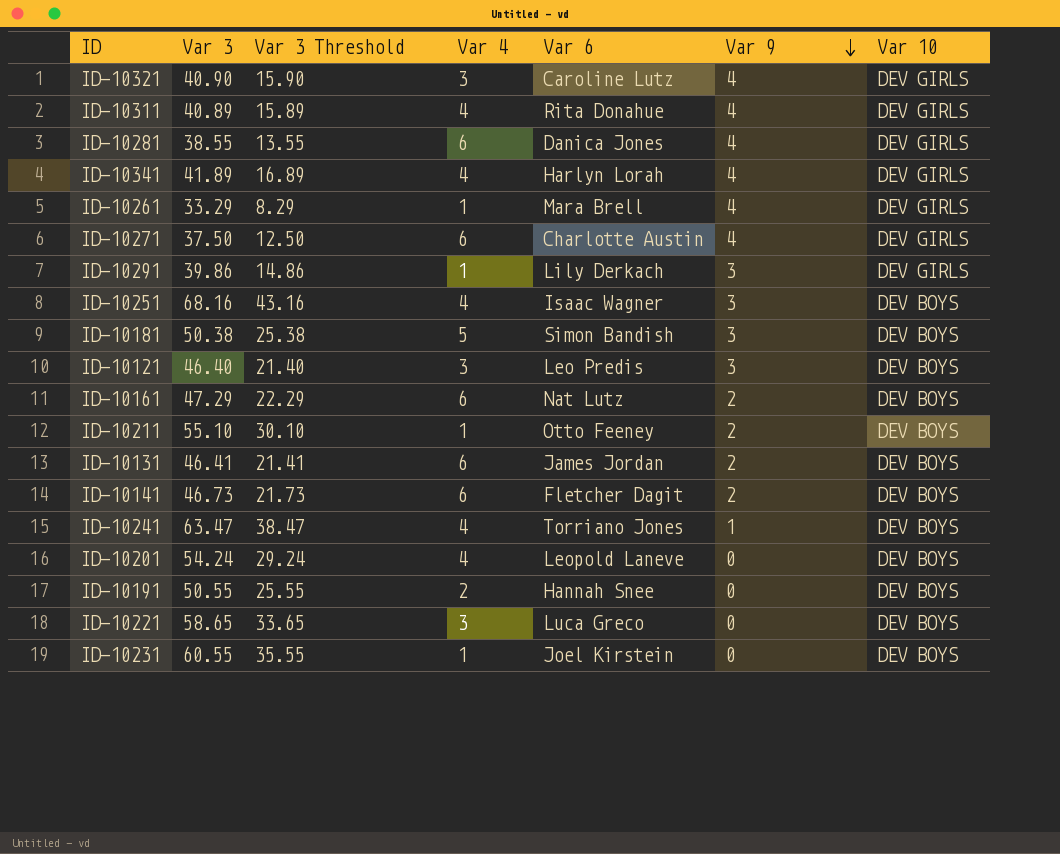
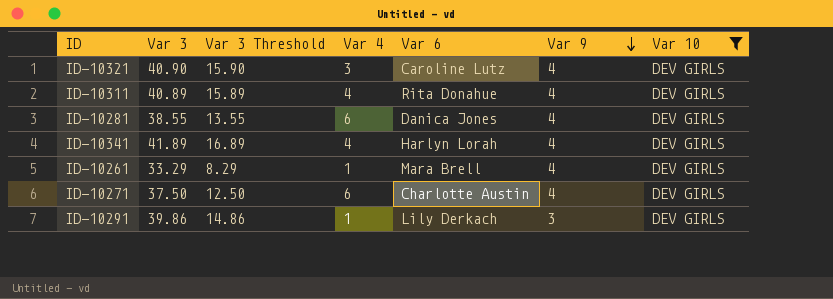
filter: none -> Var 10 = DEV GIRLS

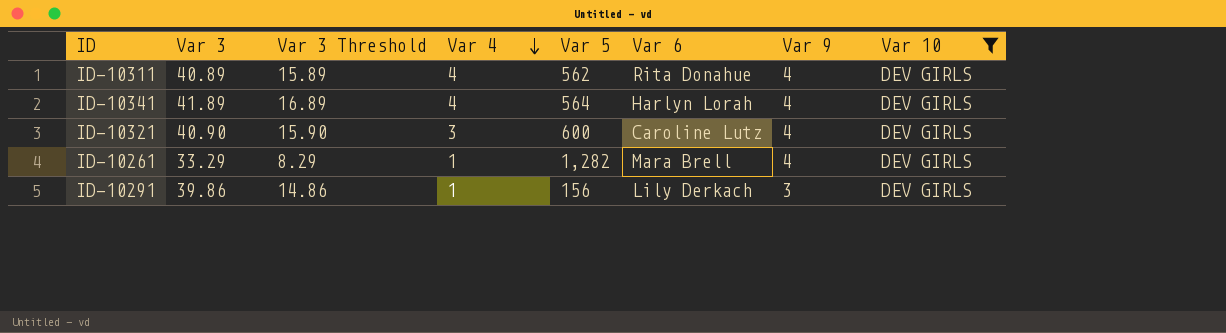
row order: Var 9 descending -> Var 4 descending
column Var 5 | position: none -> 5
row ID-10281: 38.55 | 13.55 | 6 | Danica Jones | 4 | DEV GIRLS -> none
row ID-10271: 37.50 | 12.50 | 6 | Charlotte Austin | 4 | DEV GIRLS -> none

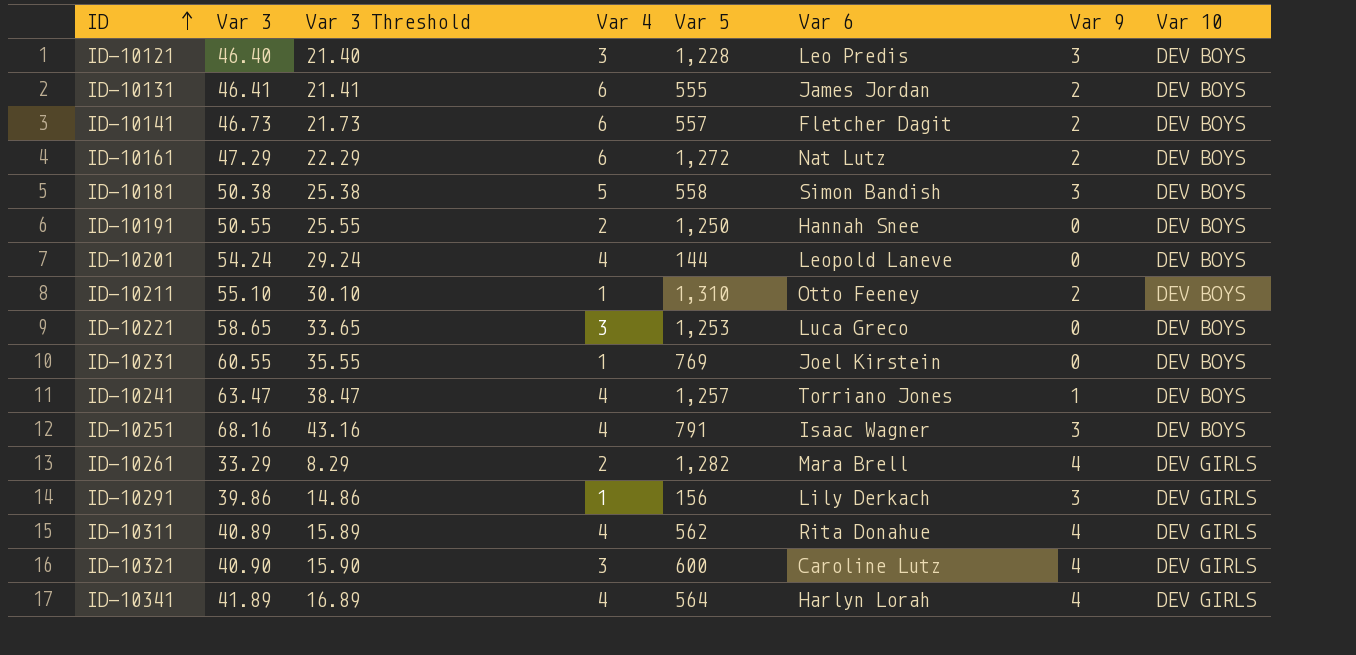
filter: Var 10 = DEV GIRLS -> none
row order: Var 4 descending -> ID ascending
ID-10261 | Var 4: 1 -> 2

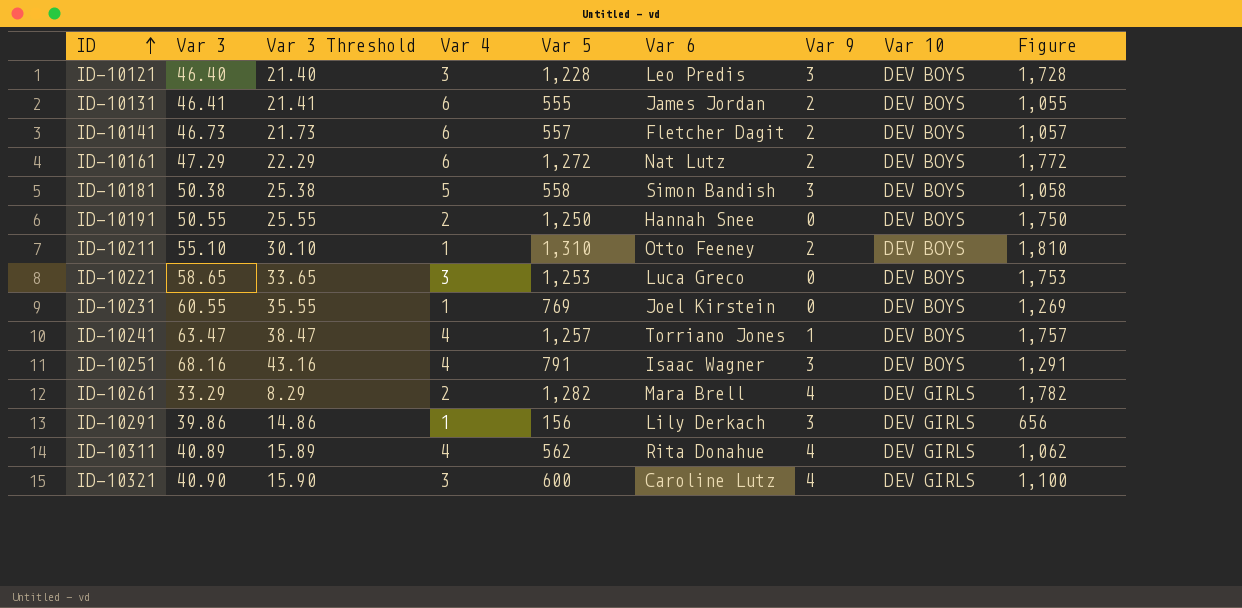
column Figure | formula: none -> [Var 5] + 500
row ID-10201: 54.24 | 29.24 | 4 | 144 | Leopold Laneve | 0 | DEV BOYS -> none
row ID-10341: 41.89 | 16.89 | 4 | 564 | Harlyn Lorah | 4 | DEV GIRLS -> none

